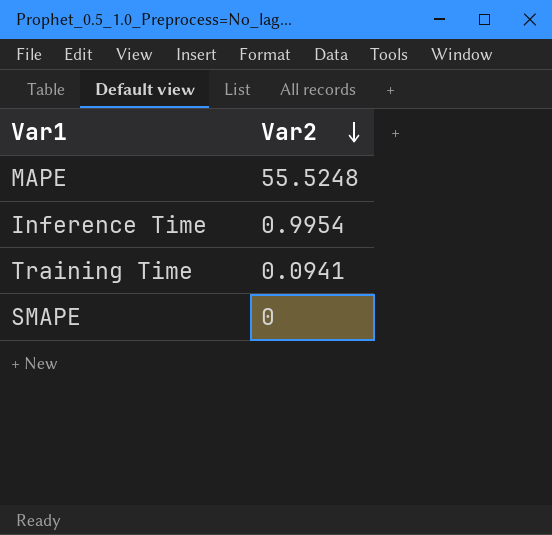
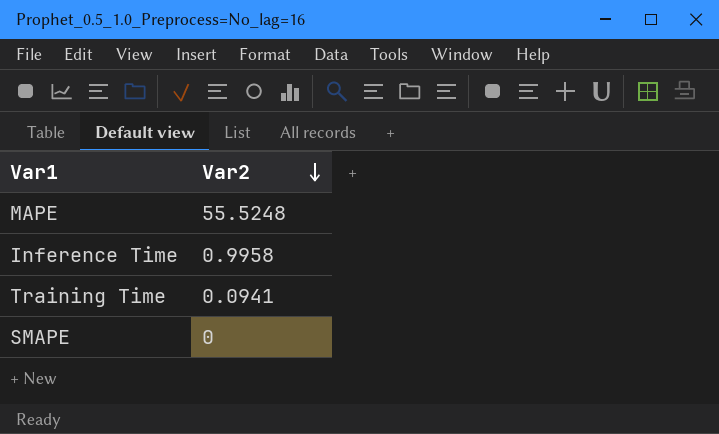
Inference Time | Var2: 0.9954 -> 0.9958

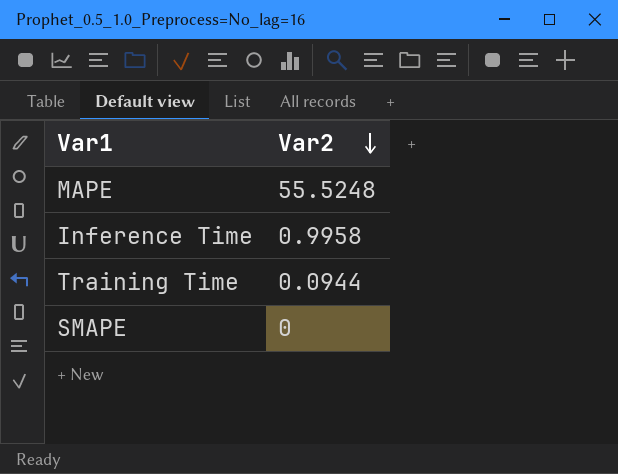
Training Time | Var2: 0.0941 -> 0.0944

